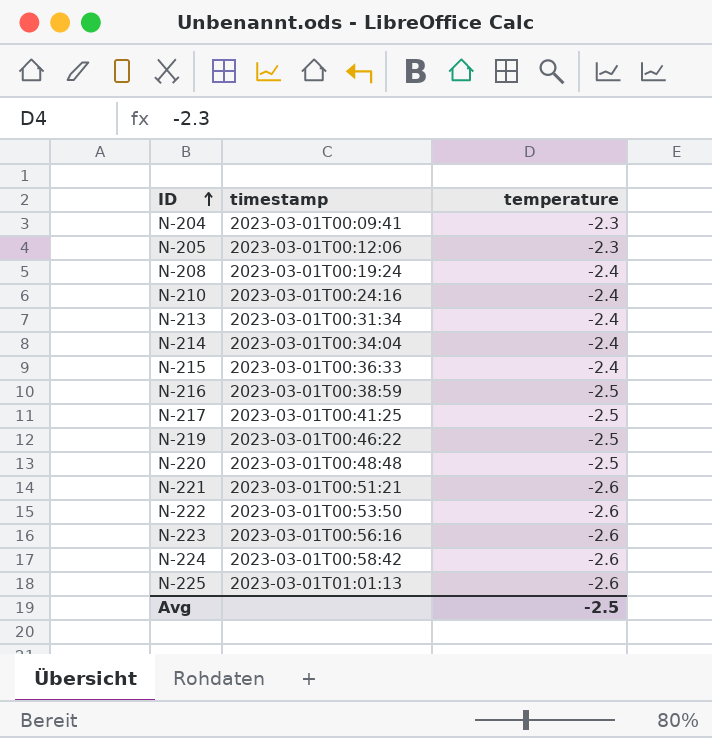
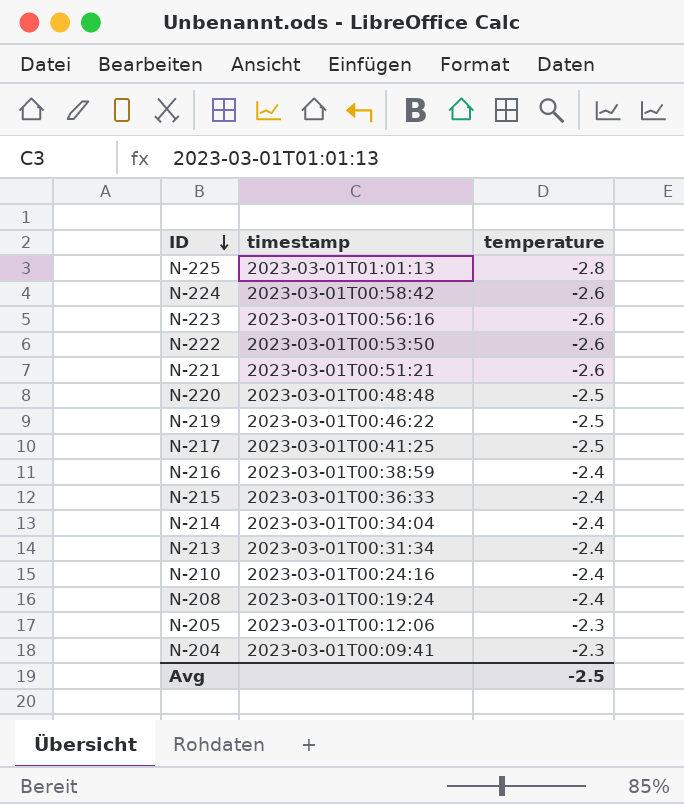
row order: ID ascending -> ID descending
N-225 | temperature: -2.6 -> -2.8
N-216 | temperature: -2.5 -> -2.4

